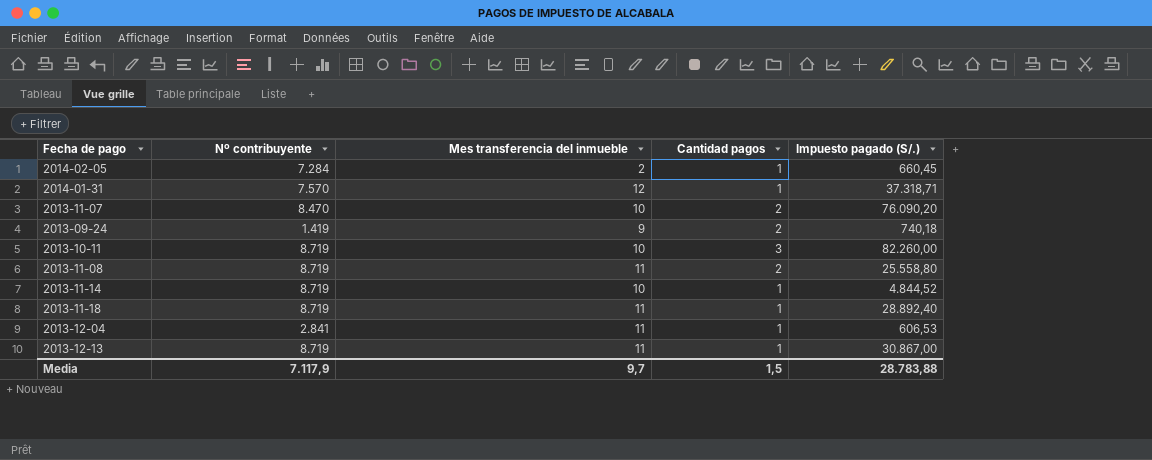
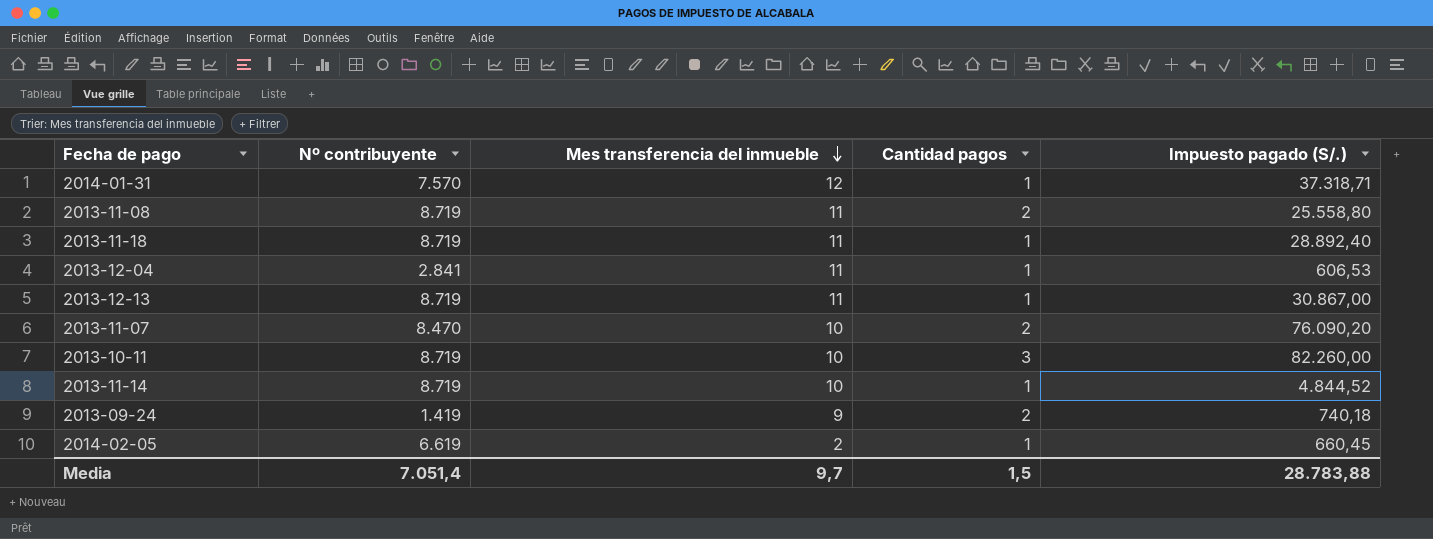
row order: none -> Mes transferencia del inmueble descending
2014-02-05 | Nº contribuyente: 7.284 -> 6.619
Media | Nº contribuyente: 7.117,9 -> 7.051,4

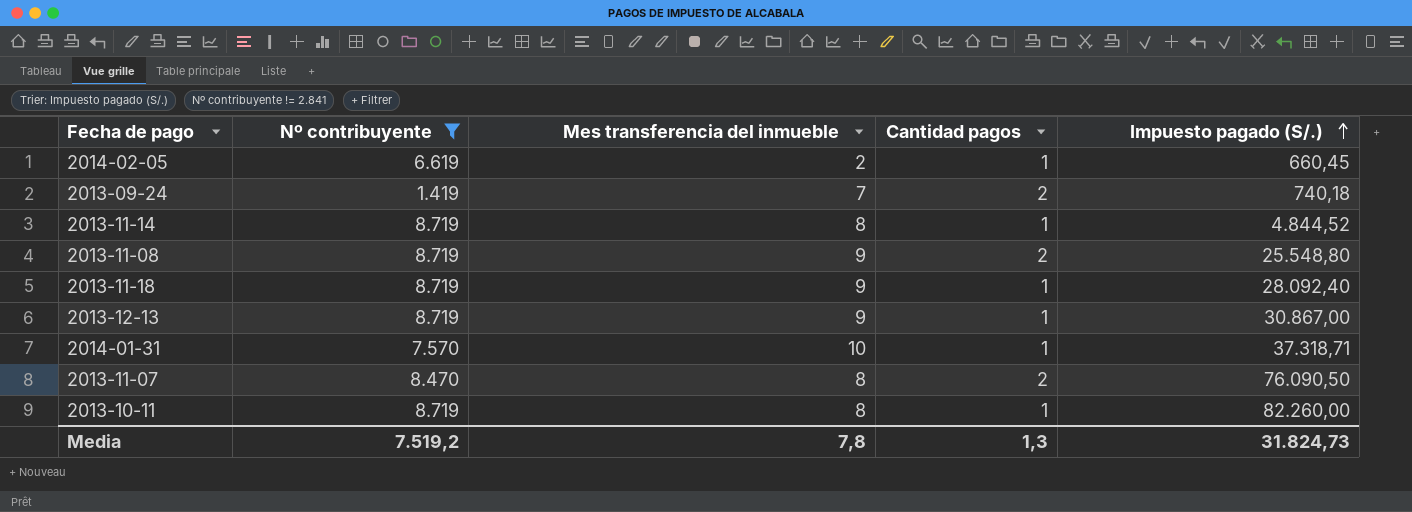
filter: none -> Nº contribuyente != 2.841
row order: Mes transferencia del inmueble descending -> Impuesto pagado (S/.) ascending
2013-09-24 | Mes transferencia del inmueble: 9 -> 7
2013-11-14 | Mes transferencia del inmueble: 10 -> 8
2013-11-08 | Mes transferencia del inmueble: 11 -> 9
2013-11-08 | Impuesto pagado (S/.): 25.558,80 -> 25.548,80
2013-11-18 | Mes transferencia del inmueble: 11 -> 9
2013-11-18 | Impuesto pagado (S/.): 28.892,40 -> 28.092,40
2013-12-13 | Mes transferencia del inmueble: 11 -> 9
2014-01-31 | Mes transferencia del inmueble: 12 -> 10
2013-11-07 | Mes transferencia del inmueble: 10 -> 8
2013-11-07 | Impuesto pagado (S/.): 76.090,20 -> 76.090,50
2013-10-11 | Mes transferencia del inmueble: 10 -> 8
2013-10-11 | Cantidad pagos: 3 -> 1
Media | Nº contribuyente: 7.051,4 -> 7.519,2
Media | Mes transferencia del inmueble: 9,7 -> 7,8
Media | Cantidad pagos: 1,5 -> 1,3
Media | Impuesto pagado (S/.): 28.783,88 -> 31.824,73

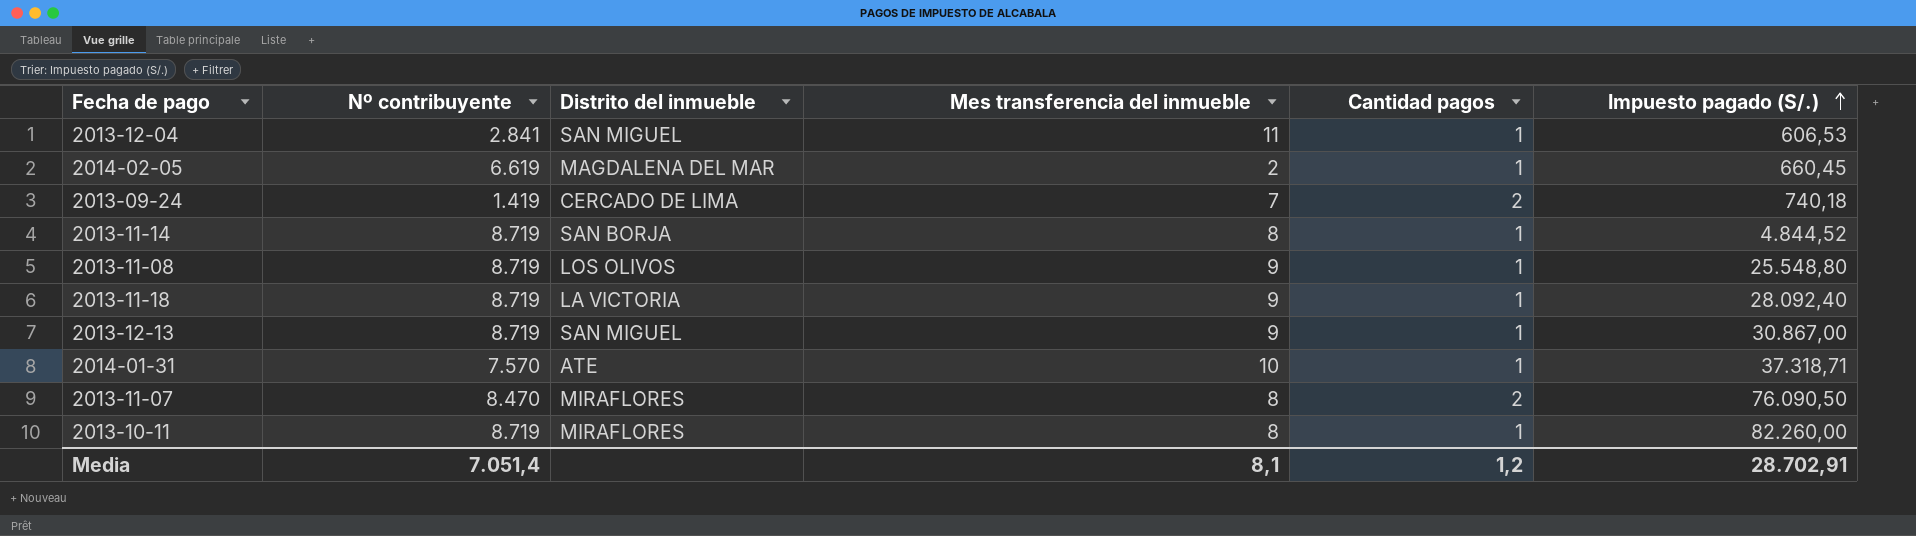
filter: Nº contribuyente != 2.841 -> none
column Distrito del inmueble | position: none -> 3
2013-11-08 | Cantidad pagos: 2 -> 1
Media | Nº contribuyente: 7.519,2 -> 7.051,4
Media | Mes transferencia del inmueble: 7,8 -> 8,1
Media | Cantidad pagos: 1,3 -> 1,2
Media | Impuesto pagado (S/.): 31.824,73 -> 28.702,91

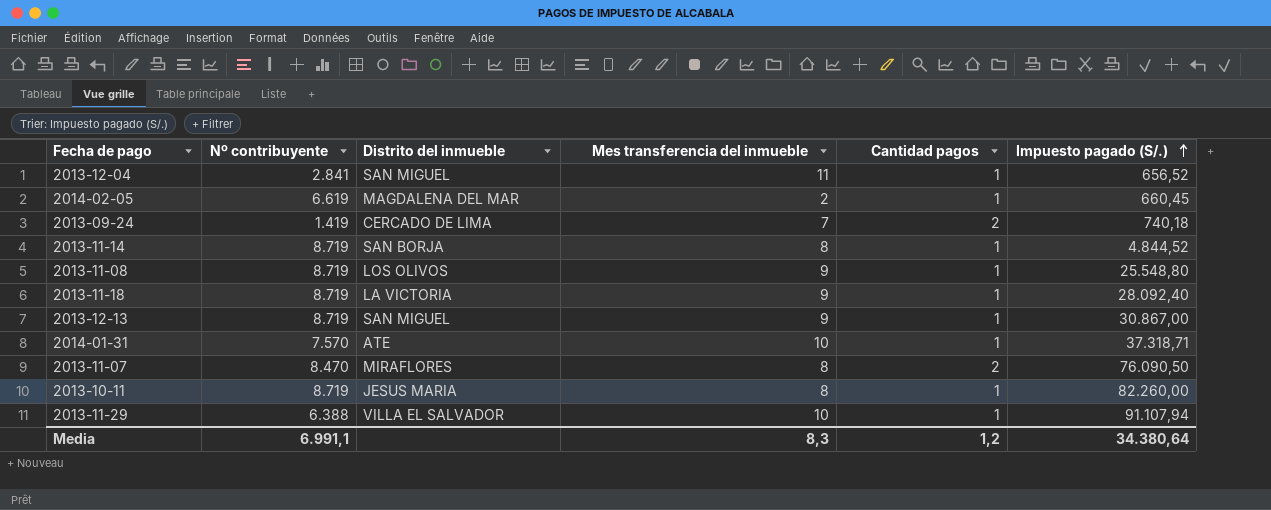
2013-12-04 | Impuesto pagado (S/.): 606,53 -> 656,52
2013-10-11 | Distrito del inmueble: MIRAFLORES -> JESUS MARIA
row 2013-11-29: none -> 6.388 | VILLA EL SALVADOR | 10 | 1 | 91.107,94
Media | Nº contribuyente: 7.051,4 -> 6.991,1
Media | Mes transferencia del inmueble: 8,1 -> 8,3
Media | Impuesto pagado (S/.): 28.702,91 -> 34.380,64

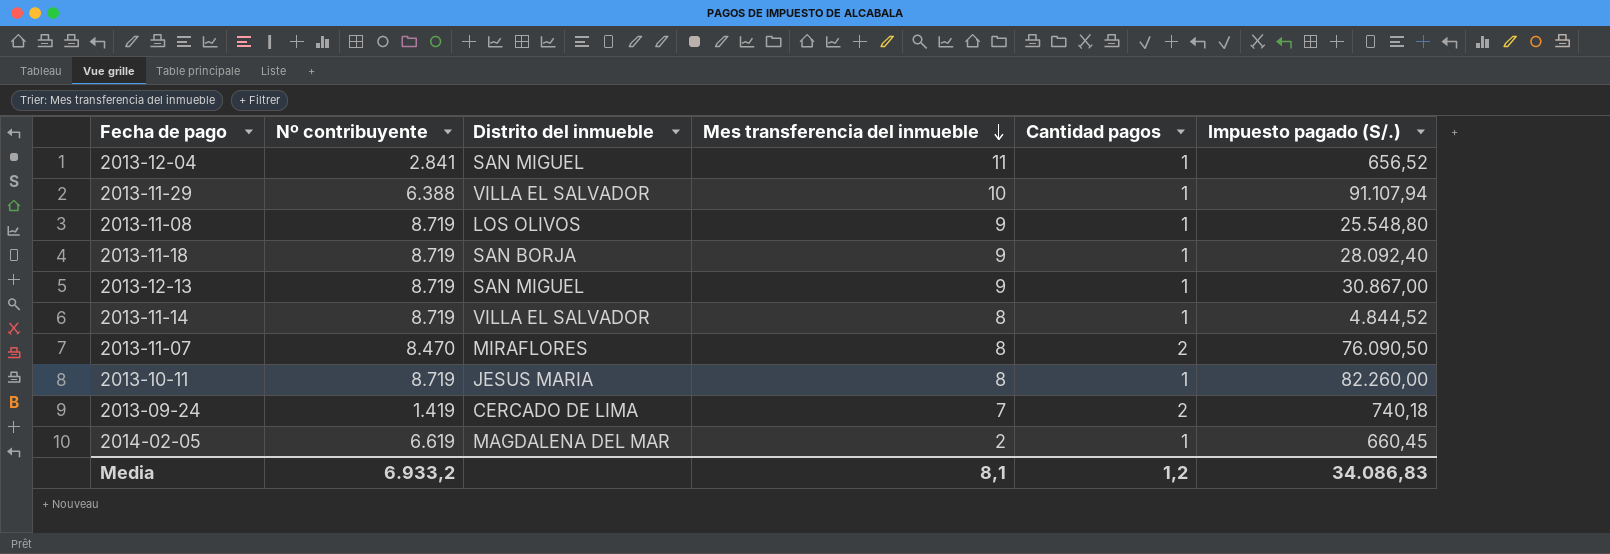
row order: Impuesto pagado (S/.) ascending -> Mes transferencia del inmueble descending
row 2014-01-31: 7.570 | ATE | 10 | 1 | 37.318,71 -> none
2013-11-18 | Distrito del inmueble: LA VICTORIA -> SAN BORJA
2013-11-14 | Distrito del inmueble: SAN BORJA -> VILLA EL SALVADOR
Media | Nº contribuyente: 6.991,1 -> 6.933,2
Media | Mes transferencia del inmueble: 8,3 -> 8,1
Media | Impuesto pagado (S/.): 34.380,64 -> 34.086,83

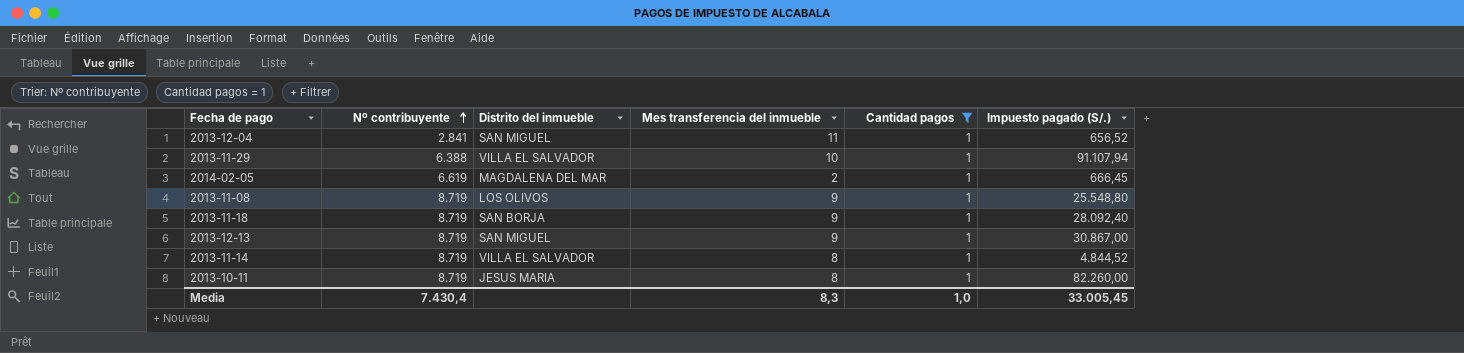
filter: none -> Cantidad pagos = 1
row order: Mes transferencia del inmueble descending -> Nº contribuyente ascending
2014-02-05 | Impuesto pagado (S/.): 660,45 -> 666,45
Media | Nº contribuyente: 6.933,2 -> 7.430,4
Media | Mes transferencia del inmueble: 8,1 -> 8,3
Media | Cantidad pagos: 1,2 -> 1,0
Media | Impuesto pagado (S/.): 34.086,83 -> 33.005,45

